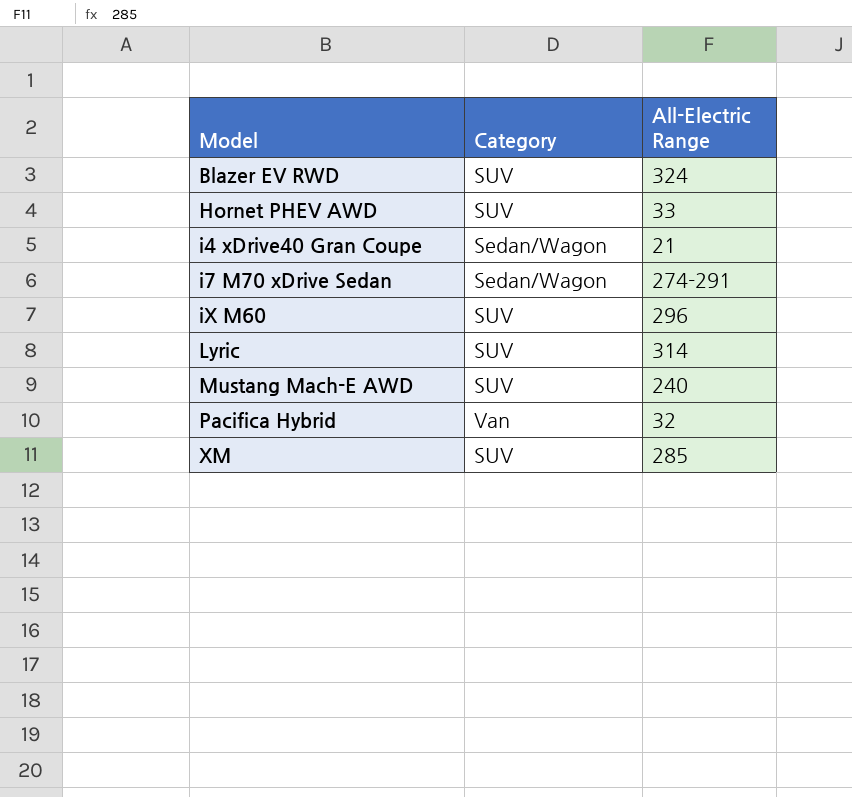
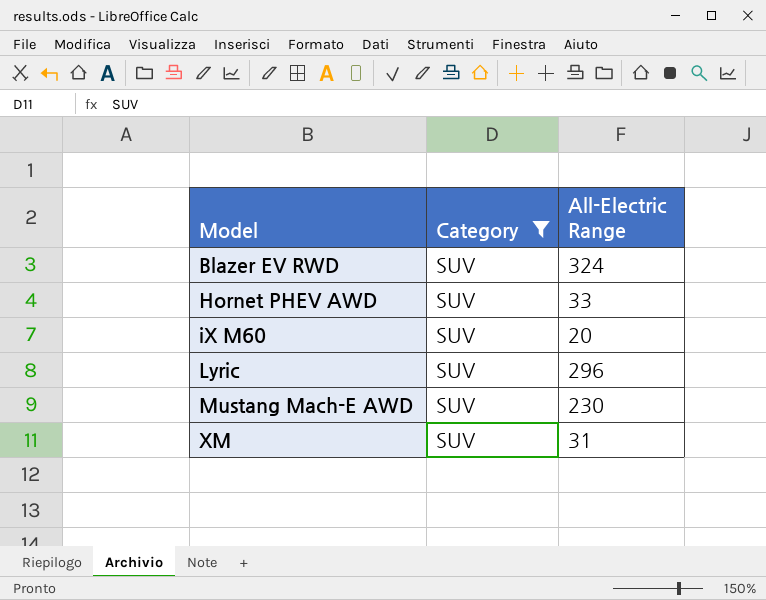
filter: none -> Category = SUV
iX M60 | All-Electric Range: 296 -> 20
Lyric | All-Electric Range: 314 -> 296
Mustang Mach-E AWD | All-Electric Range: 240 -> 230
XM | All-Electric Range: 285 -> 31

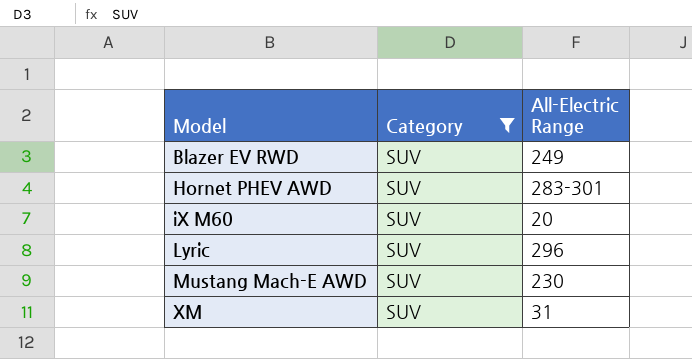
Blazer EV RWD | All-Electric Range: 324 -> 249
Hornet PHEV AWD | All-Electric Range: 33 -> 283-301

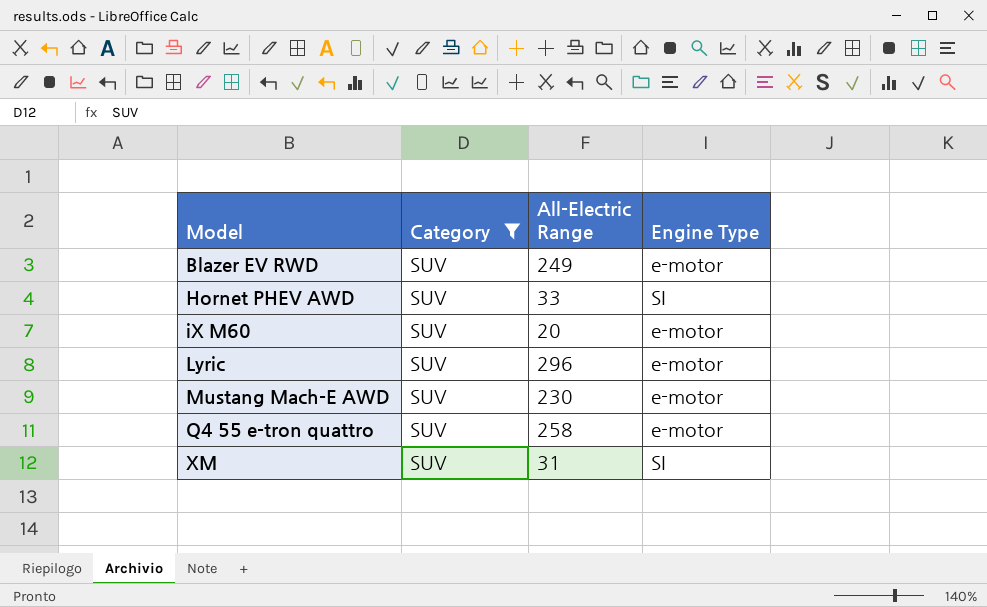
column Engine Type | position: none -> 4
Hornet PHEV AWD | All-Electric Range: 283-301 -> 33
row Q4 55 e-tron quattro: none -> SUV | 258 | e-motor

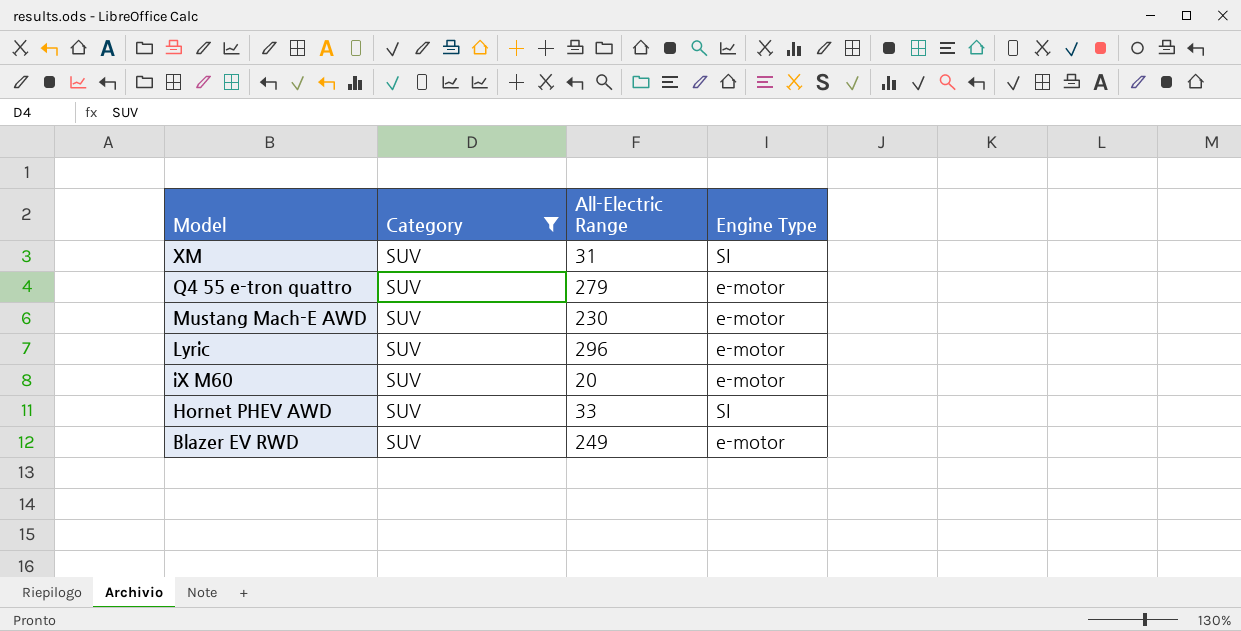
row order: Model ascending -> Model descending
Q4 55 e-tron quattro | All-Electric Range: 258 -> 279

